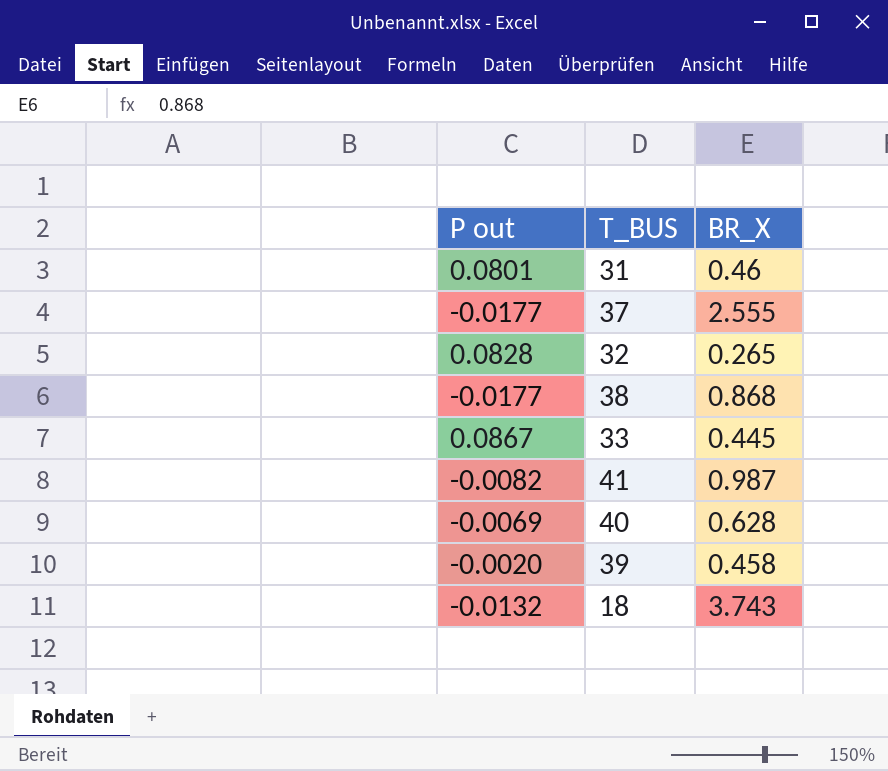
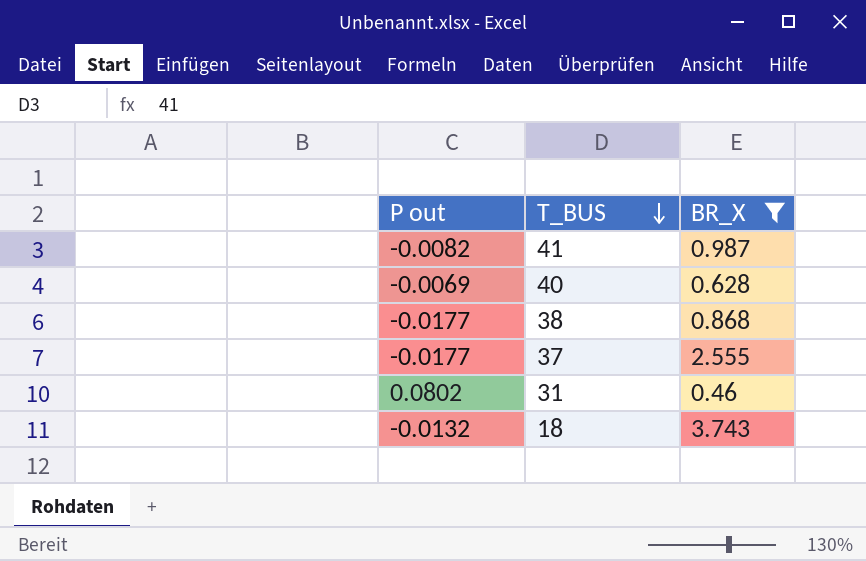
filter: none -> BR_X >= 0.46
row order: none -> T_BUS descending
31 | P out: 0.0801 -> 0.0802

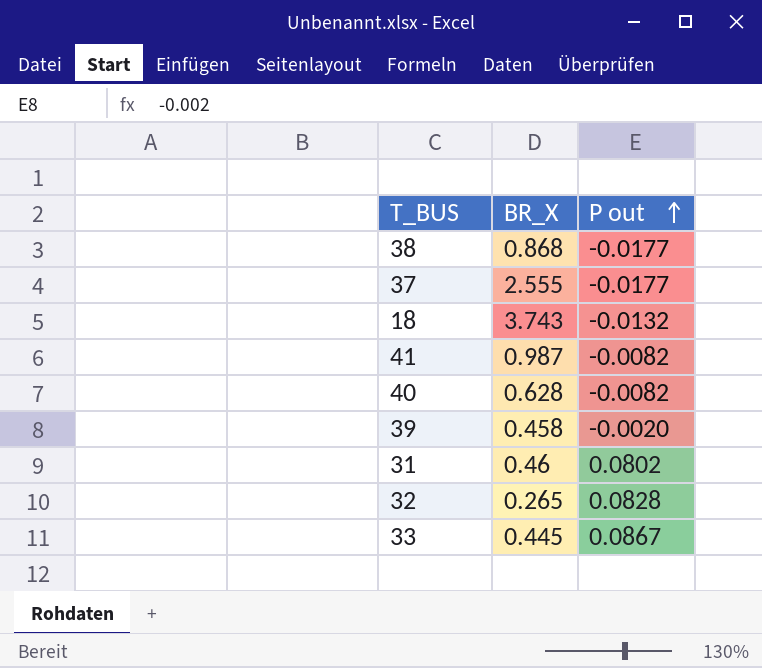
filter: BR_X >= 0.46 -> none
row order: T_BUS descending -> P out ascending
column P out | position: 1 -> 3
40 | P out: -0.0069 -> -0.0082

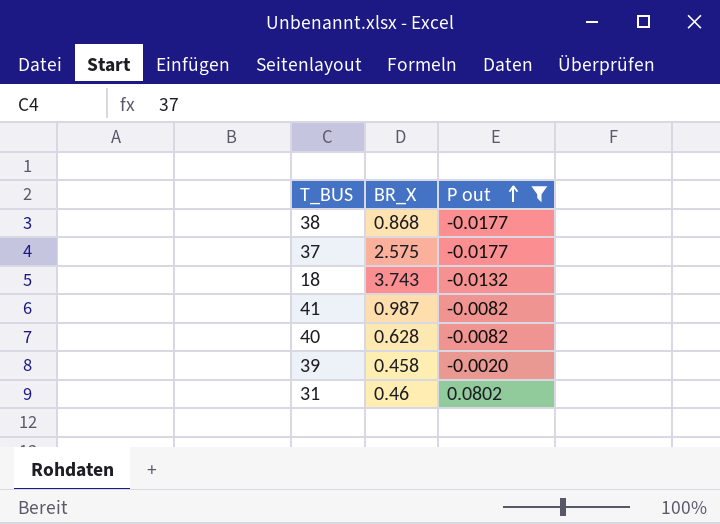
filter: none -> P out <= 0.0802
37 | BR_X: 2.555 -> 2.575

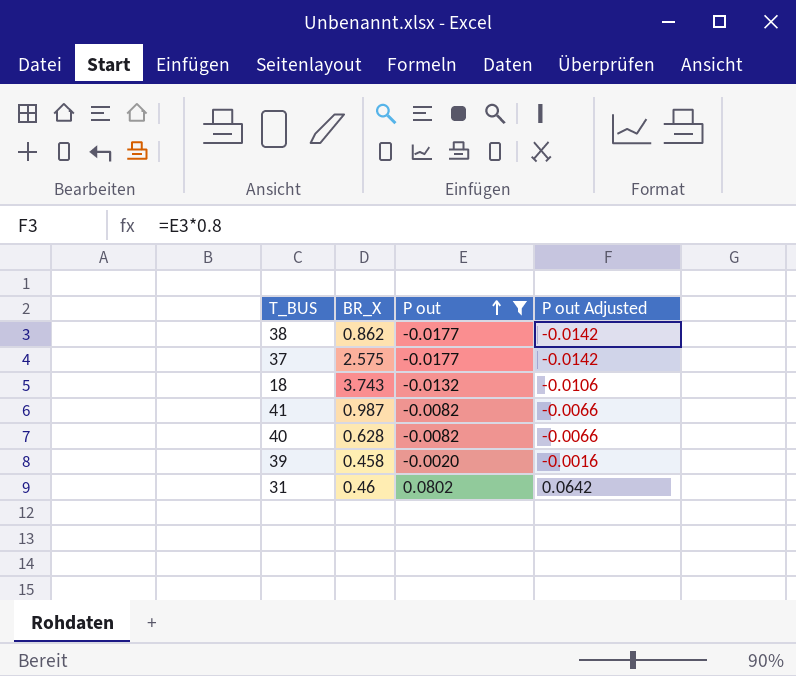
column P out Adjusted | formula: none -> [P out] * 0.8
38 | BR_X: 0.868 -> 0.862

